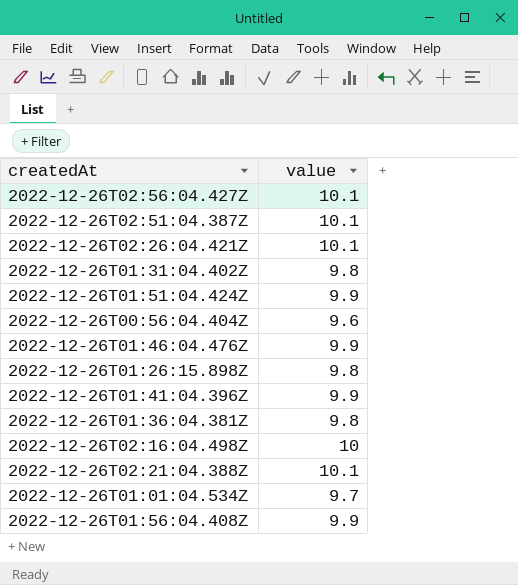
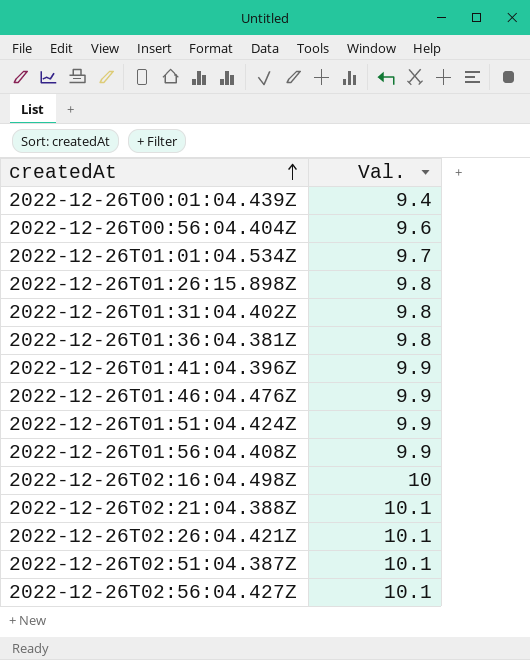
row order: none -> createdAt ascending
column name: value -> Val.
row 2022-12-26T00:01:04.439Z: none -> 9.4

